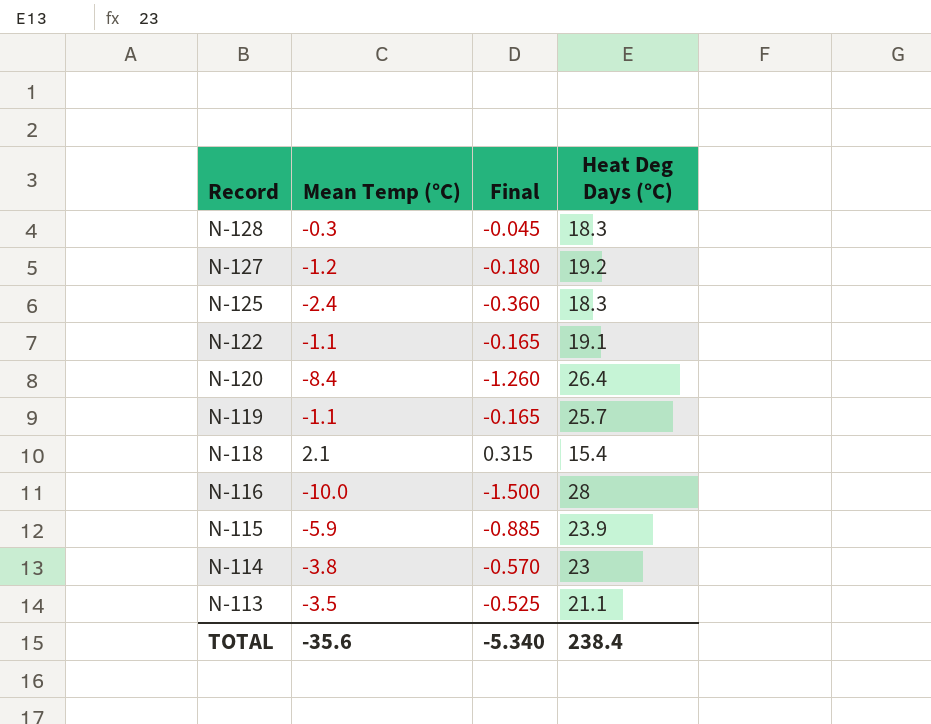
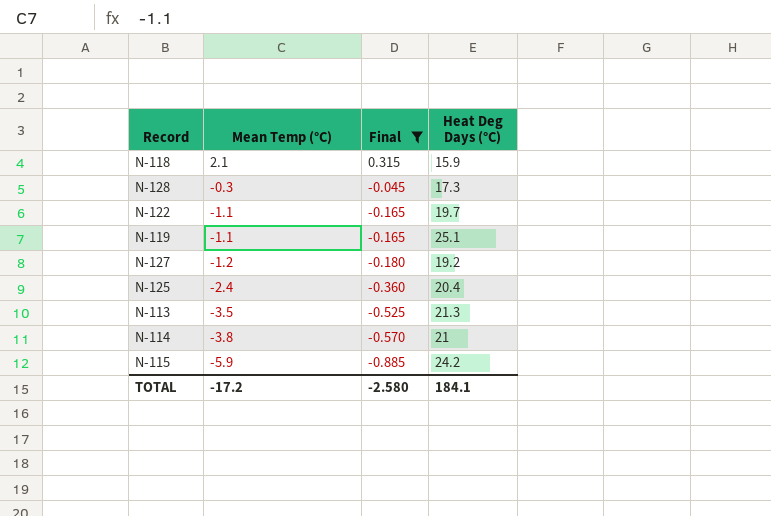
filter: none -> Final >= -0.885
row order: Record descending -> Mean Temp (°C) descending
N-118 | Heat Deg Days (°C): 15.4 -> 15.9
N-128 | Heat Deg Days (°C): 18.3 -> 17.3
N-122 | Heat Deg Days (°C): 19.1 -> 19.7
N-119 | Heat Deg Days (°C): 25.7 -> 25.1
N-125 | Heat Deg Days (°C): 18.3 -> 20.4
N-113 | Heat Deg Days (°C): 21.1 -> 21.3
N-114 | Heat Deg Days (°C): 23 -> 21
N-115 | Heat Deg Days (°C): 23.9 -> 24.2
TOTAL | Mean Temp (°C): -35.6 -> -17.2
TOTAL | Final: -5.340 -> -2.580
TOTAL | Heat Deg Days (°C): 238.4 -> 184.1

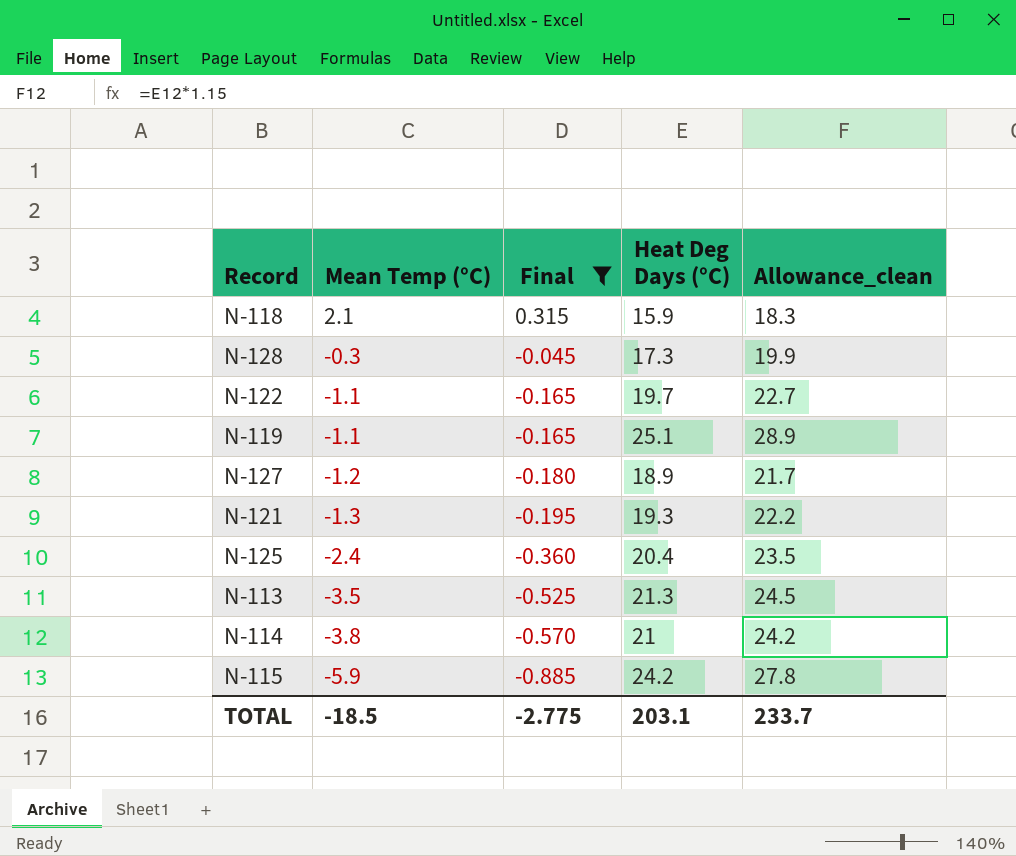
column Allowance_clean | formula: none -> [Heat Deg Days (°C)] * 1.15
N-127 | Heat Deg Days (°C): 19.2 -> 18.9
row N-121: none -> -1.3 | -0.195 | 19.3 | 22.2
TOTAL | Mean Temp (°C): -17.2 -> -18.5
TOTAL | Final: -2.580 -> -2.775
TOTAL | Heat Deg Days (°C): 184.1 -> 203.1

